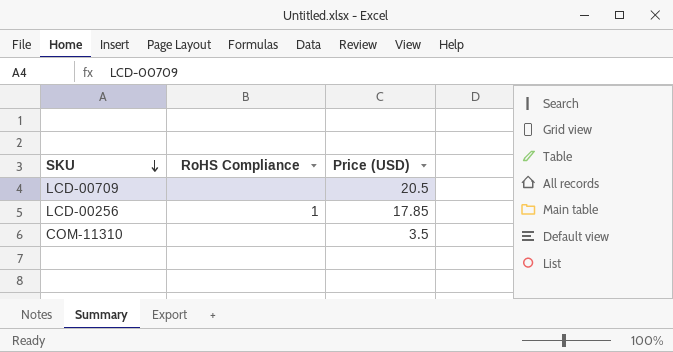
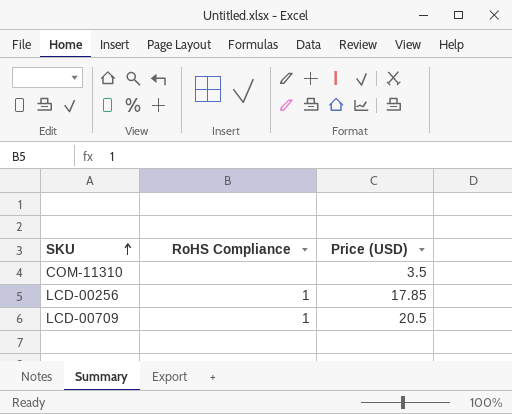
row order: SKU descending -> SKU ascending
LCD-00709 | RoHS Compliance: none -> 1

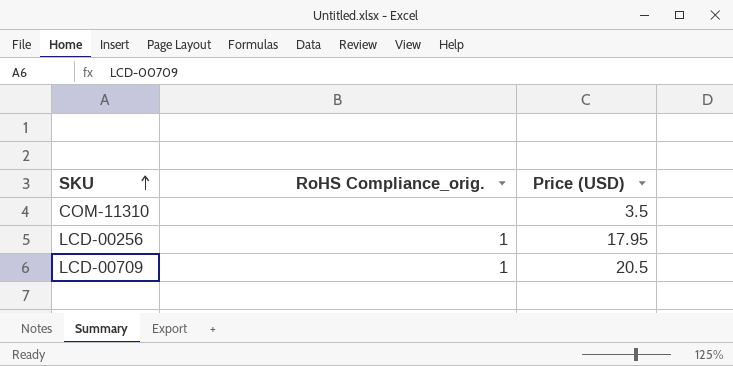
column name: RoHS Compliance -> RoHS Compliance_orig.
LCD-00256 | Price (USD): 17.85 -> 17.95

